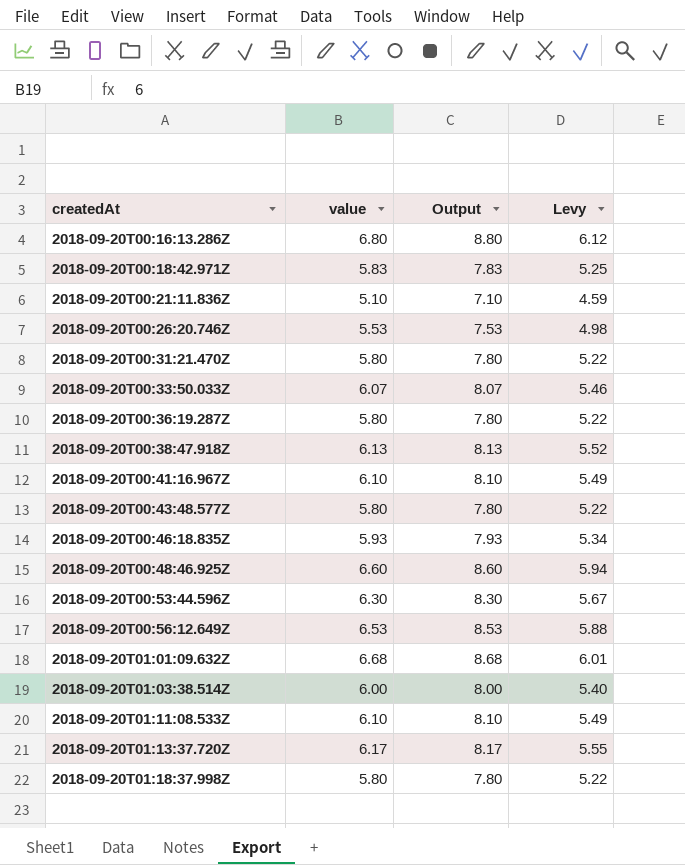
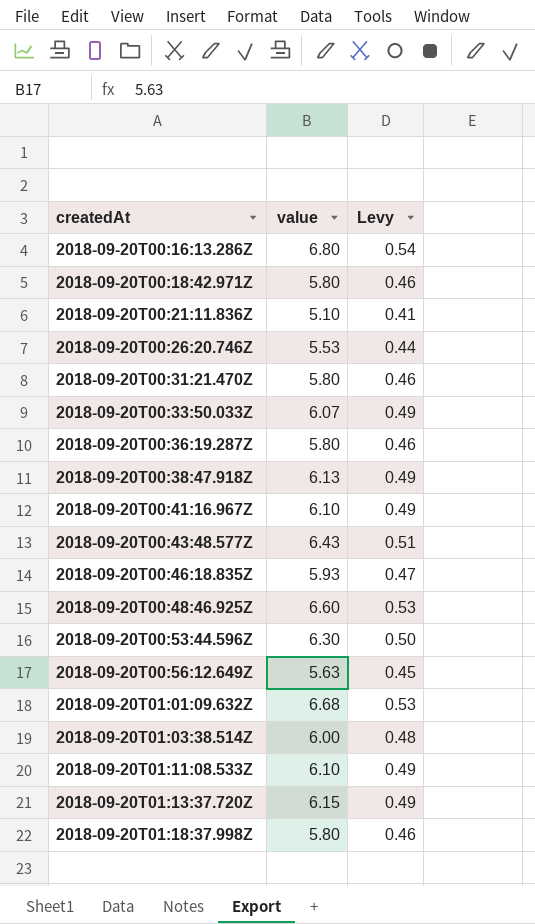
column Output | formula: [value] + 2 -> none
column Levy | formula: [value] * 0.9 -> [value] * 0.08
2018-09-20T00:18:42.971Z | value: 5.83 -> 5.80
2018-09-20T00:43:48.577Z | value: 5.80 -> 6.43
2018-09-20T00:56:12.649Z | value: 6.53 -> 5.63
2018-09-20T01:13:37.720Z | value: 6.17 -> 6.15

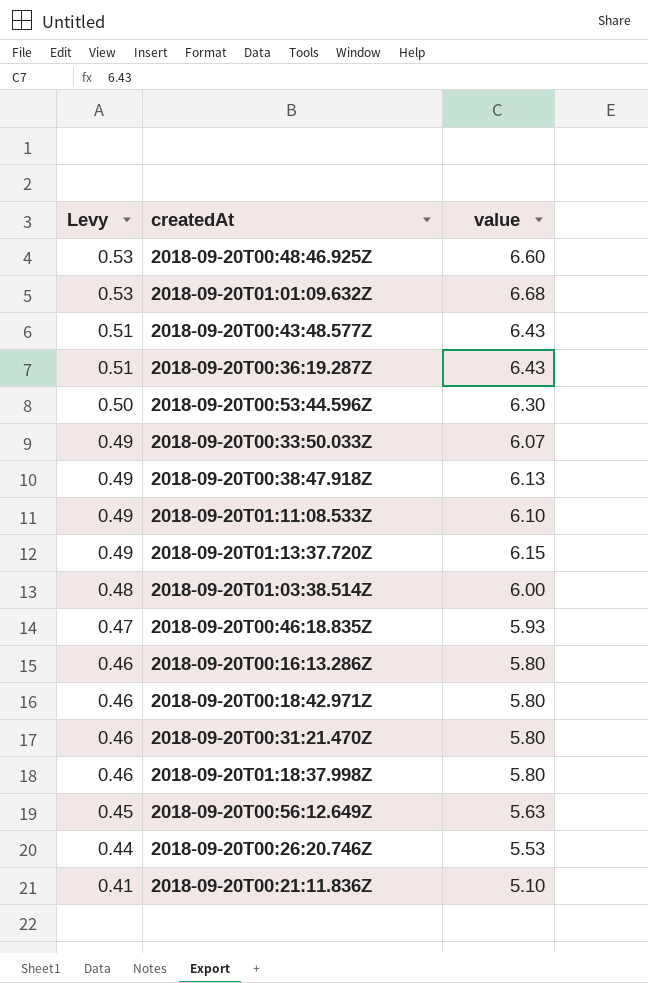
row order: createdAt ascending -> Levy descending
column Levy | position: 3 -> 1
row 2018-09-20T00:41:16.967Z: 6.10 | 0.49 -> none
2018-09-20T00:36:19.287Z | Levy: 0.46 -> 0.51
2018-09-20T00:36:19.287Z | value: 5.80 -> 6.43
2018-09-20T00:16:13.286Z | Levy: 0.54 -> 0.46
2018-09-20T00:16:13.286Z | value: 6.80 -> 5.80

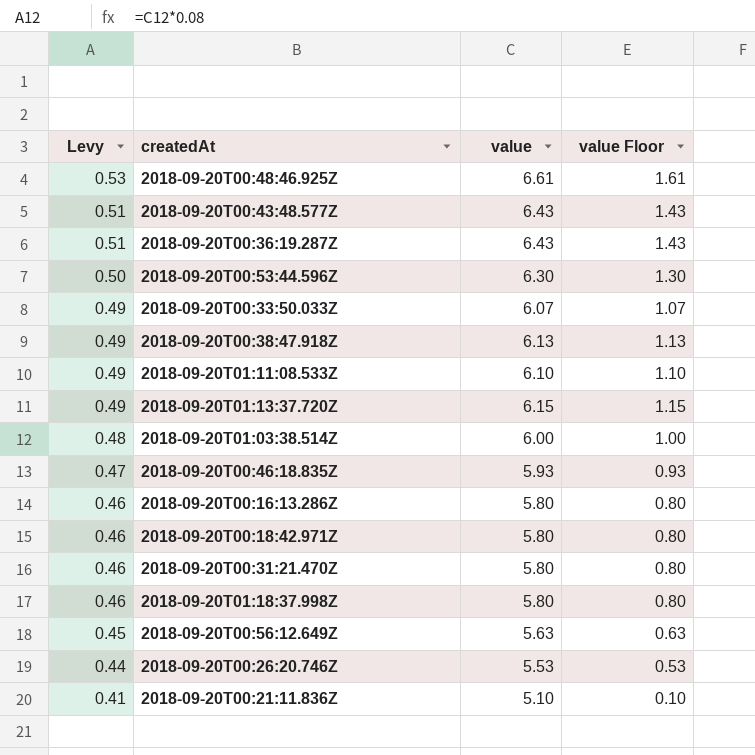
column value Floor | formula: none -> [value] - 5
row 2018-09-20T01:01:09.632Z: 0.53 | 6.68 -> none
2018-09-20T00:48:46.925Z | value: 6.60 -> 6.61

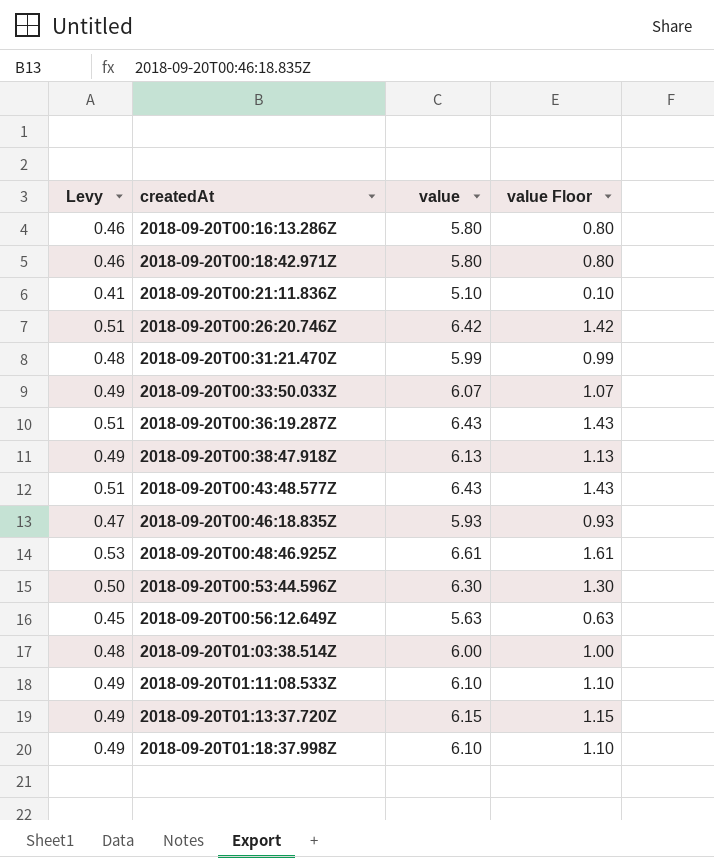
row order: Levy descending -> createdAt ascending
2018-09-20T00:26:20.746Z | Levy: 0.44 -> 0.51
2018-09-20T00:26:20.746Z | value: 5.53 -> 6.42
2018-09-20T00:26:20.746Z | value Floor: 0.53 -> 1.42
2018-09-20T00:31:21.470Z | Levy: 0.46 -> 0.48
2018-09-20T00:31:21.470Z | value: 5.80 -> 5.99
2018-09-20T00:31:21.470Z | value Floor: 0.80 -> 0.99
2018-09-20T01:18:37.998Z | Levy: 0.46 -> 0.49
2018-09-20T01:18:37.998Z | value: 5.80 -> 6.10
2018-09-20T01:18:37.998Z | value Floor: 0.80 -> 1.10

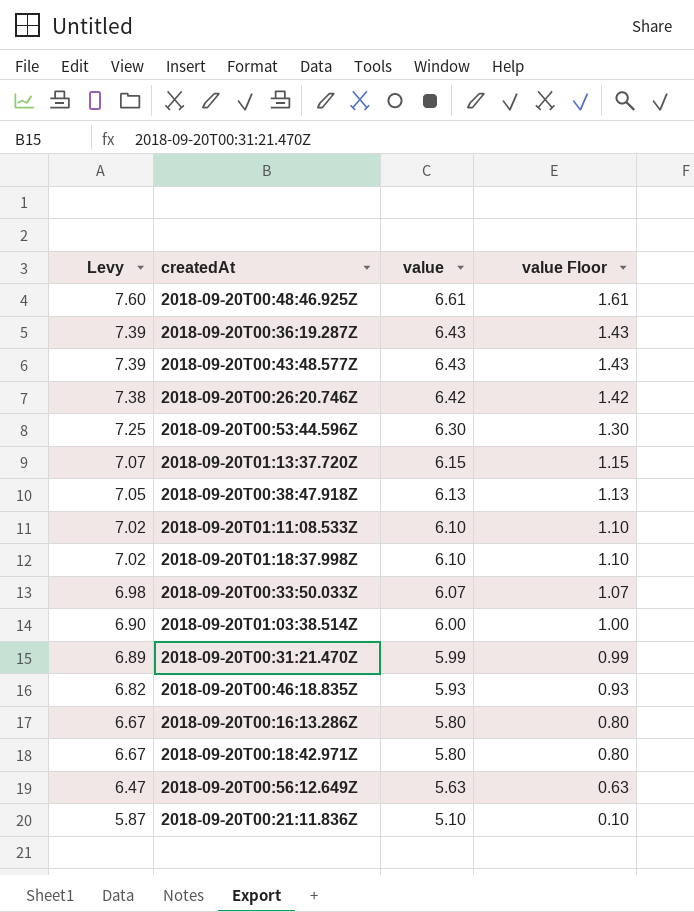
row order: createdAt ascending -> Levy descending
column Levy | formula: [value] * 0.08 -> [value] * 1.15

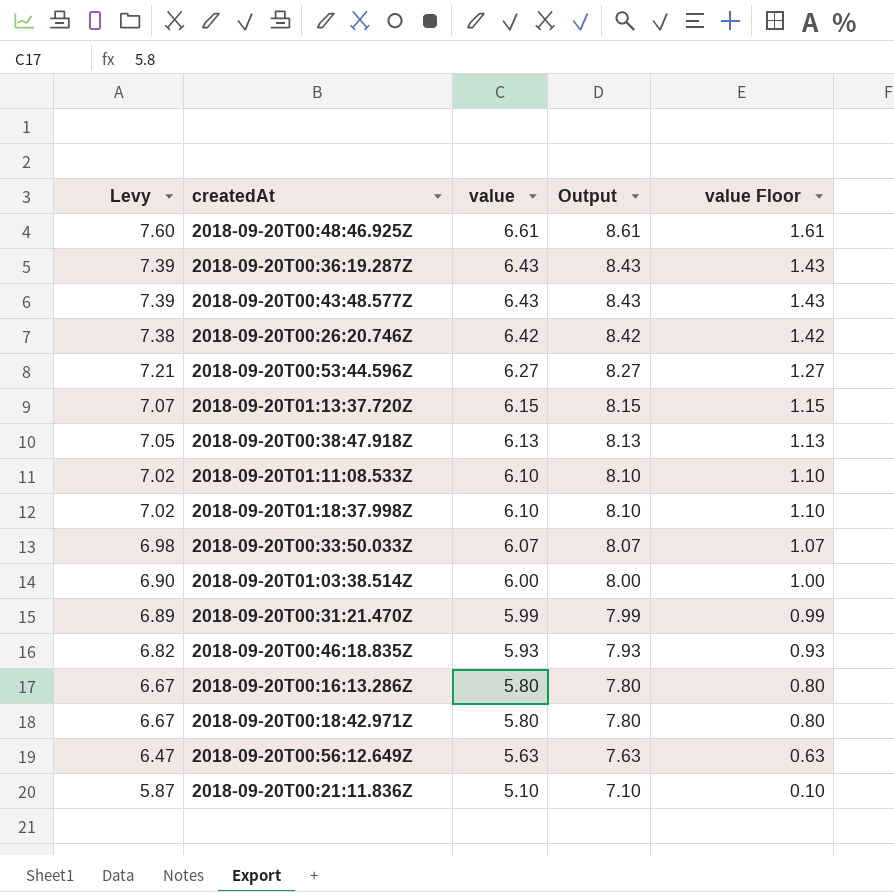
column Output | formula: none -> [value] + 2
2018-09-20T00:53:44.596Z | Levy: 7.25 -> 7.21
2018-09-20T00:53:44.596Z | value: 6.30 -> 6.27
2018-09-20T00:53:44.596Z | value Floor: 1.30 -> 1.27

